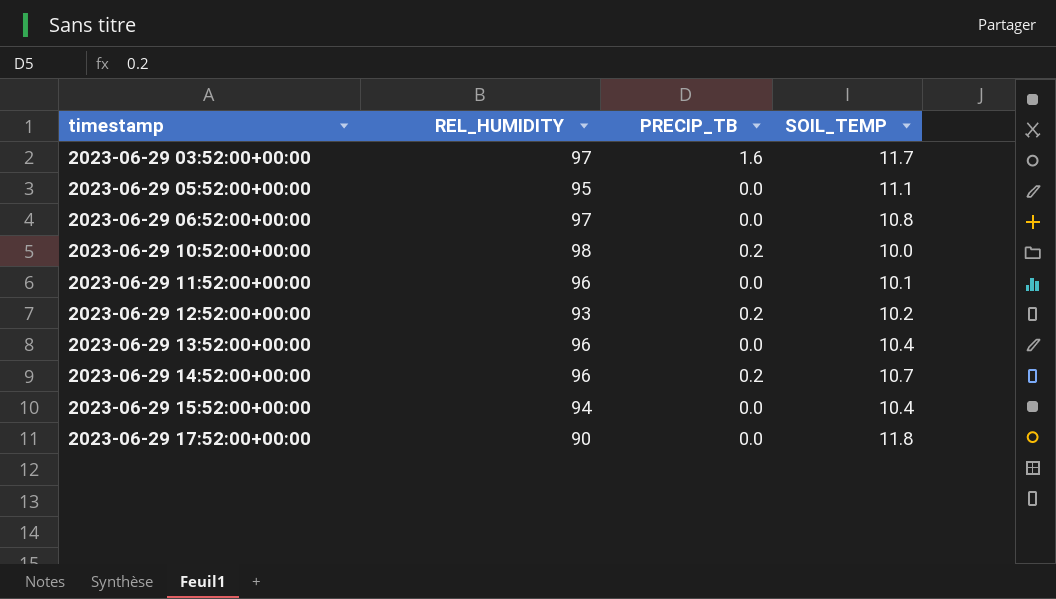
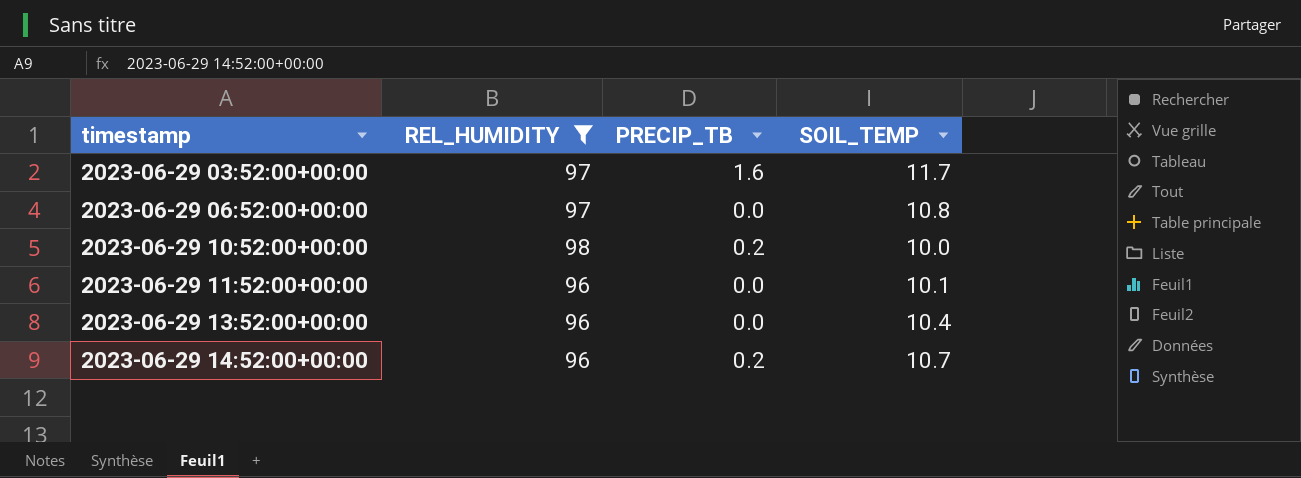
filter: none -> REL_HUMIDITY >= 96

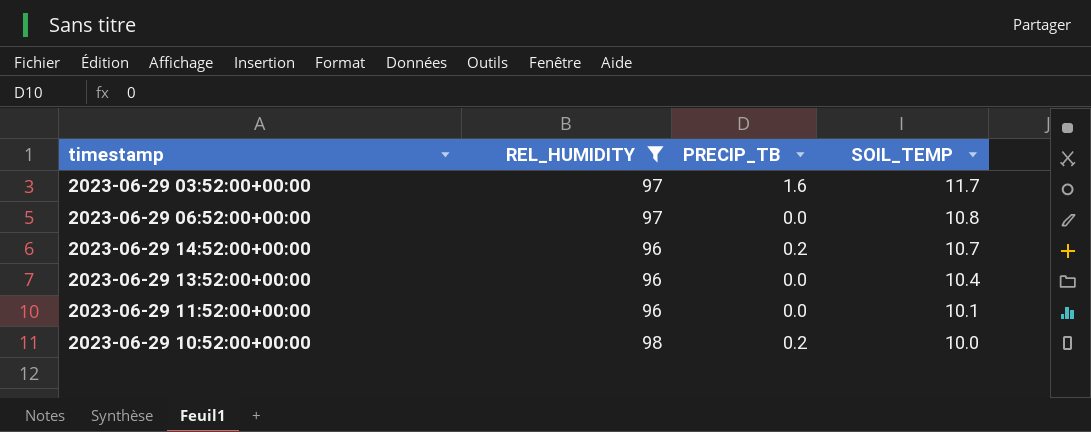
row order: timestamp ascending -> SOIL_TEMP descending

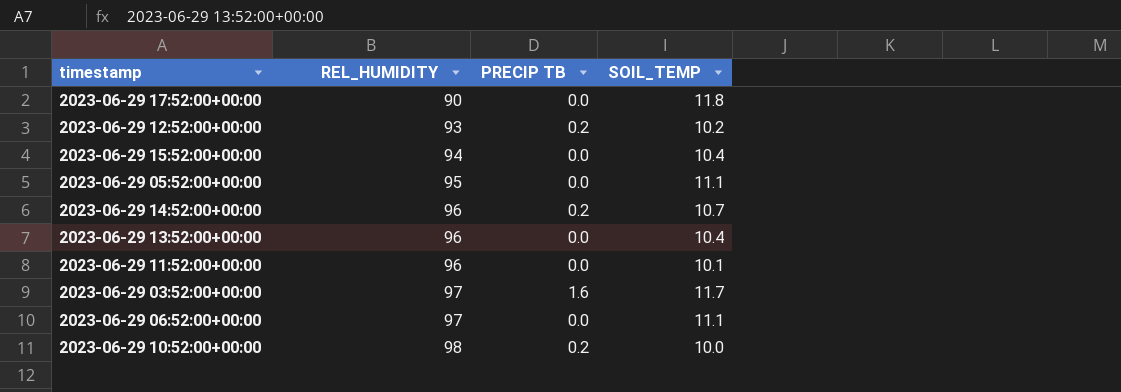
filter: REL_HUMIDITY >= 96 -> none
row order: SOIL_TEMP descending -> REL_HUMIDITY ascending
column name: PRECIP_TB -> PRECIP TB
2023-06-29 06:52:00+00:00 | SOIL_TEMP: 10.8 -> 11.1

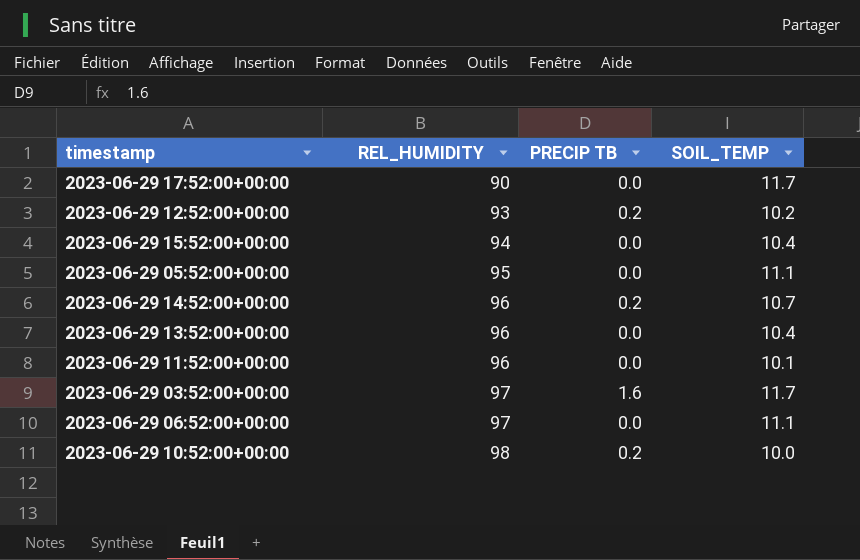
2023-06-29 17:52:00+00:00 | SOIL_TEMP: 11.8 -> 11.7

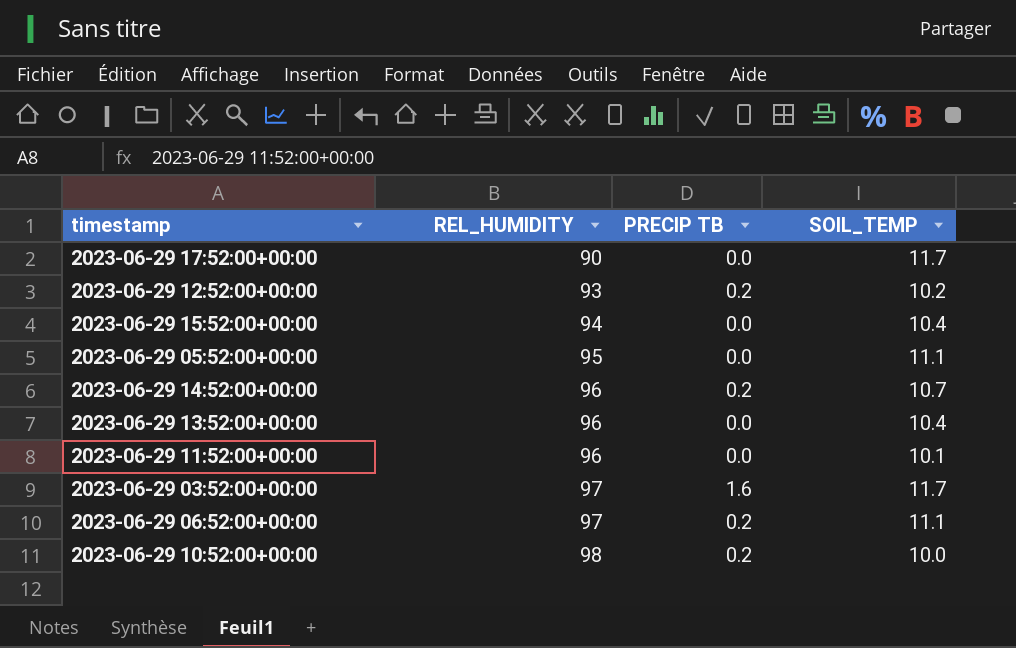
2023-06-29 06:52:00+00:00 | PRECIP TB: 0.0 -> 0.2

